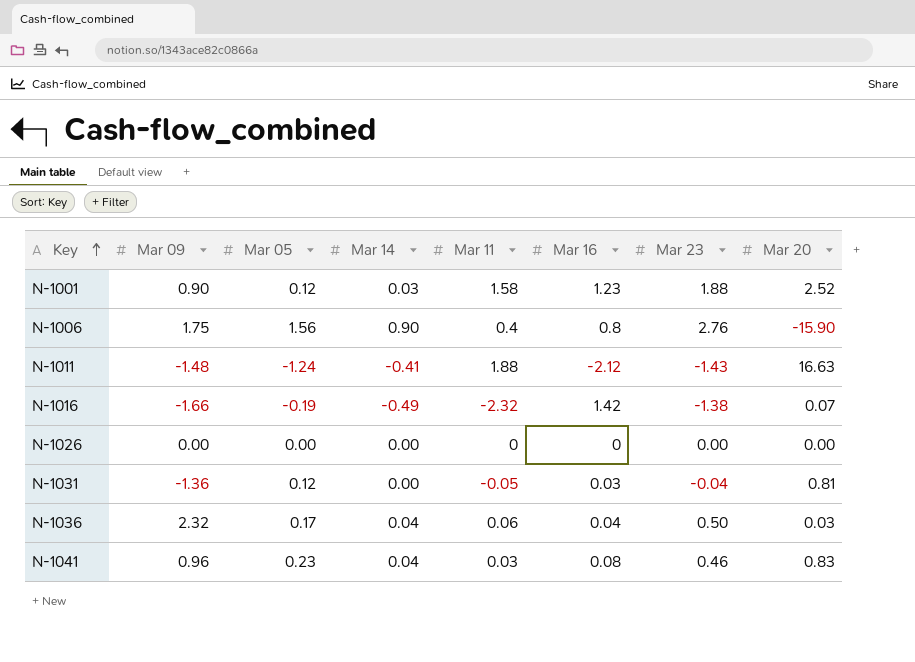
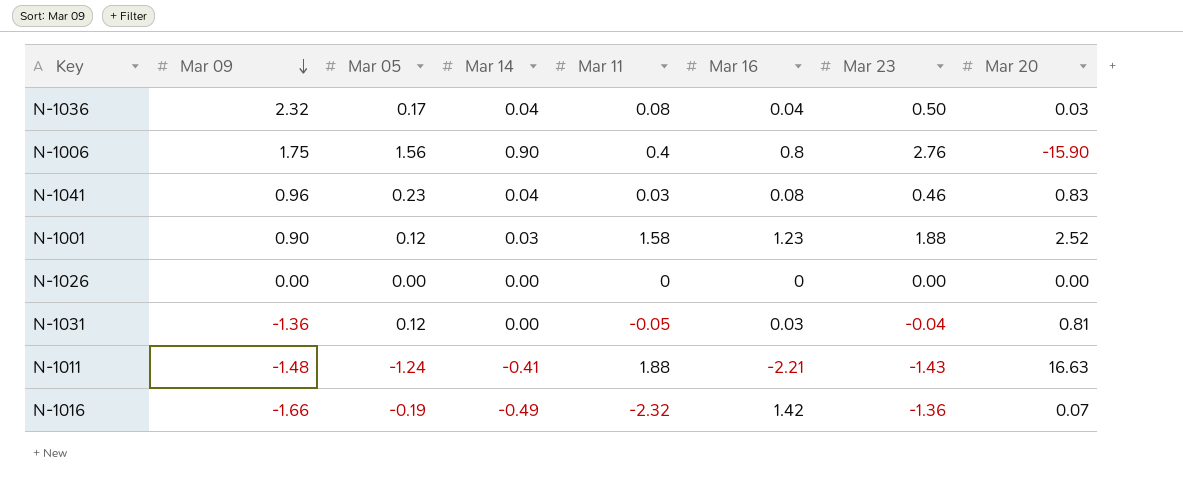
row order: Key ascending -> Mar 09 descending
N-1036 | Mar 11: 0.06 -> 0.08
N-1011 | Mar 16: -2.12 -> -2.21
N-1016 | Mar 23: -1.38 -> -1.36

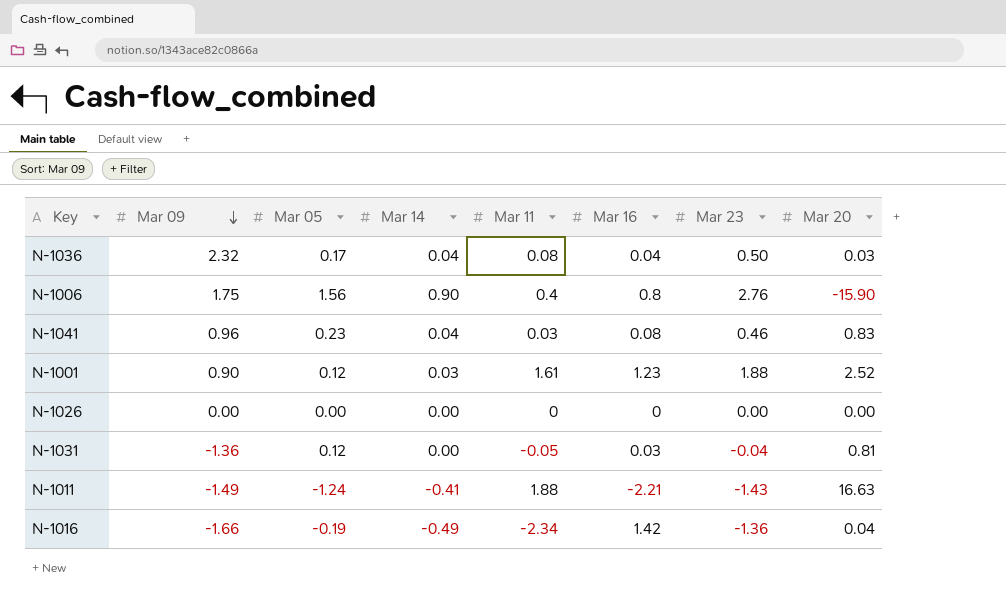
N-1001 | Mar 11: 1.58 -> 1.61
N-1011 | Mar 09: -1.48 -> -1.49
N-1016 | Mar 11: -2.32 -> -2.34
N-1016 | Mar 20: 0.07 -> 0.04

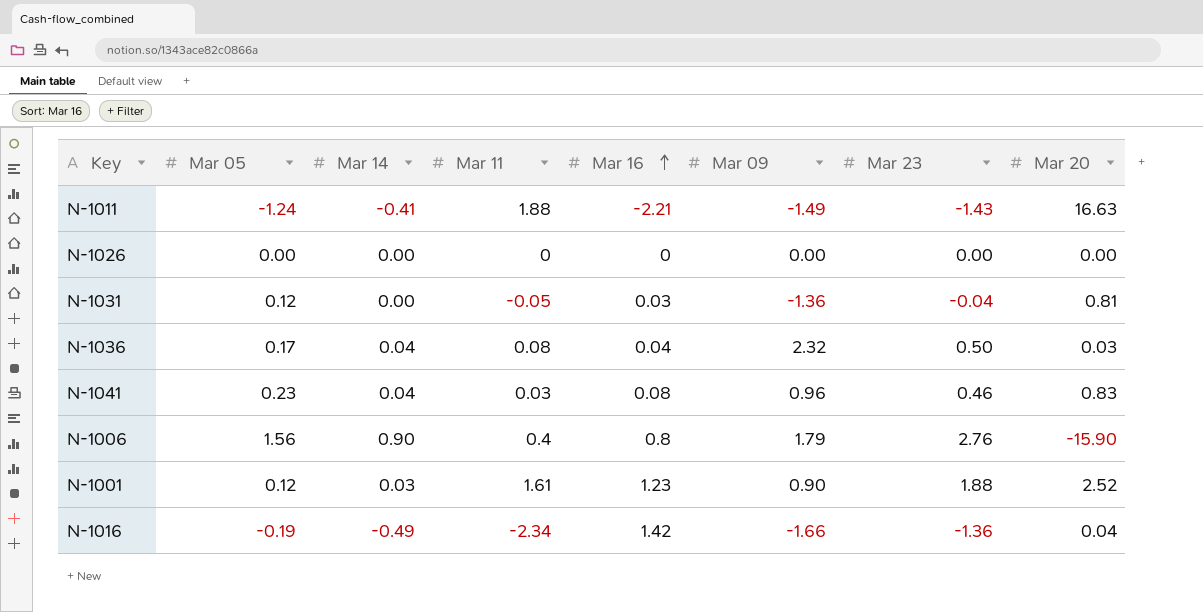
row order: Mar 09 descending -> Mar 16 ascending
column Mar 09 | position: 2 -> 6
N-1006 | Mar 09: 1.75 -> 1.79

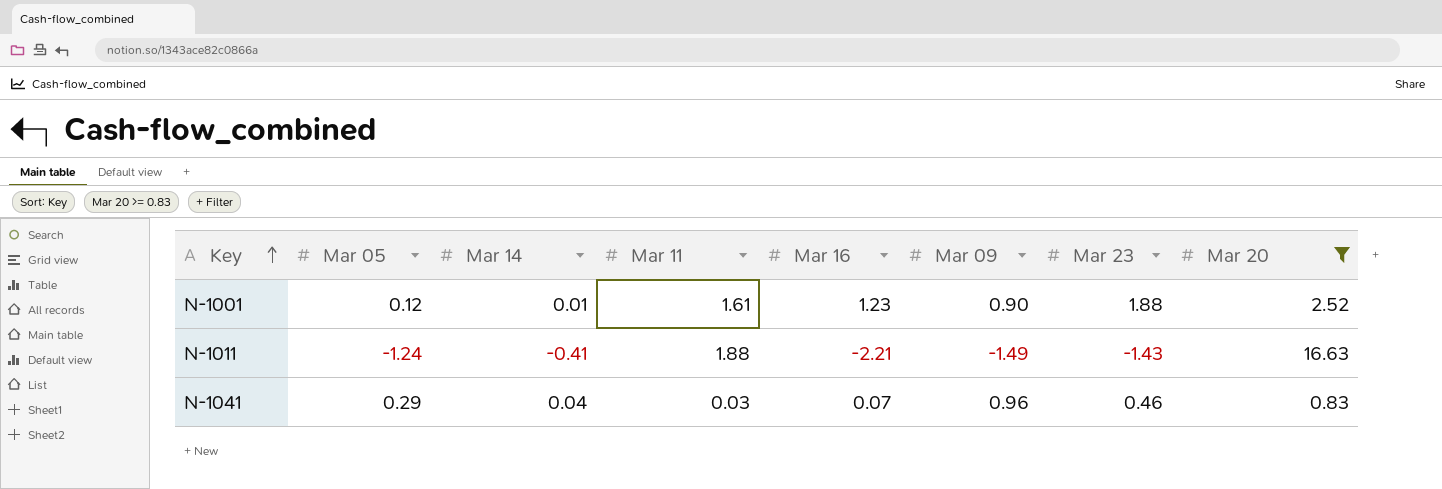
filter: none -> Mar 20 >= 0.83
row order: Mar 16 ascending -> Key ascending
N-1001 | Mar 14: 0.03 -> 0.01
N-1041 | Mar 05: 0.23 -> 0.29
N-1041 | Mar 16: 0.08 -> 0.07

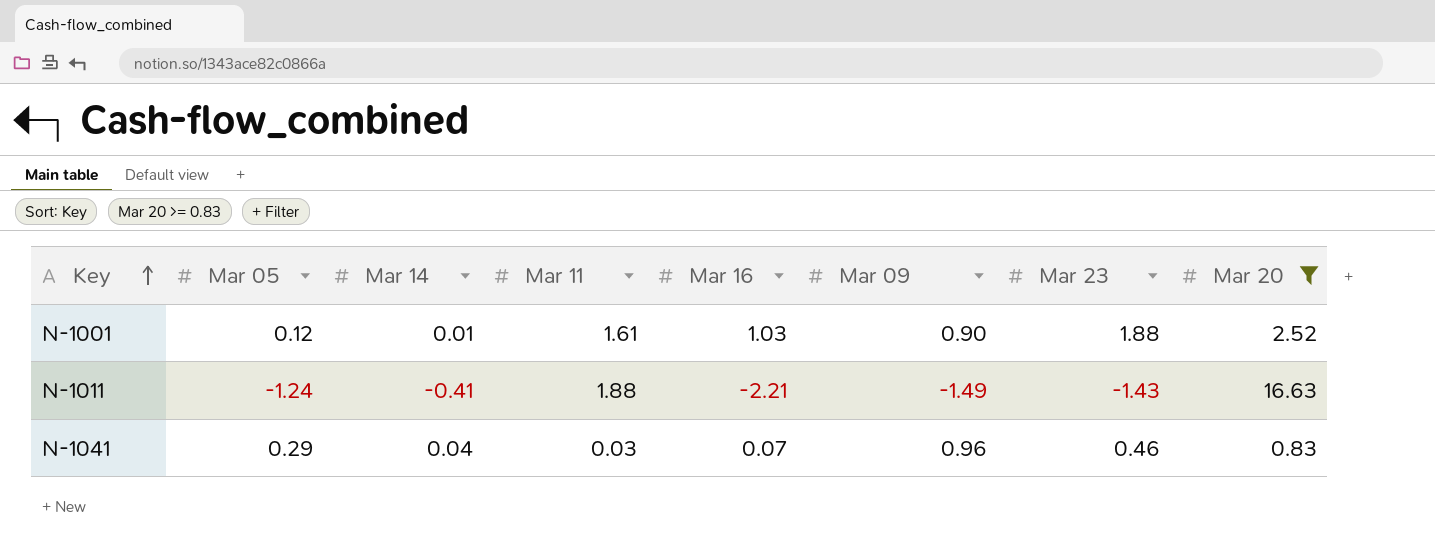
N-1001 | Mar 16: 1.23 -> 1.03

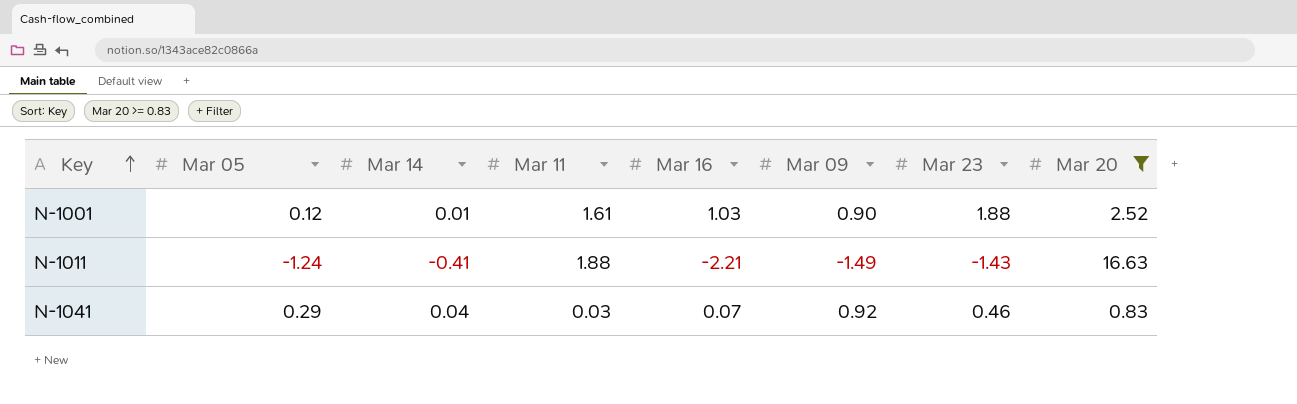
N-1041 | Mar 09: 0.96 -> 0.92

